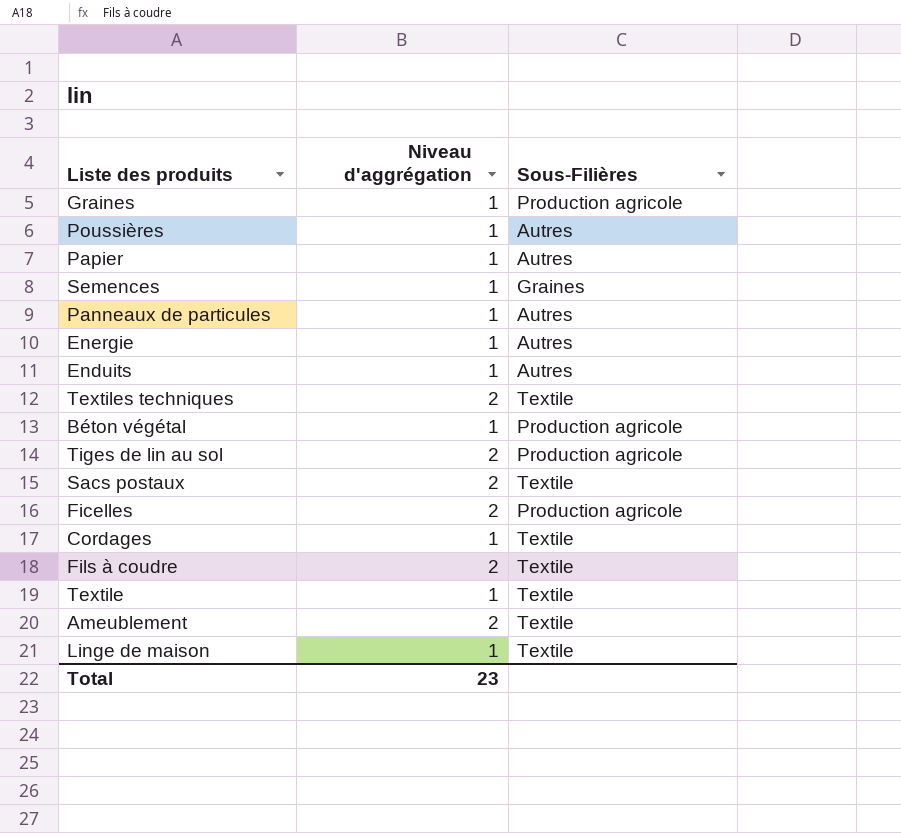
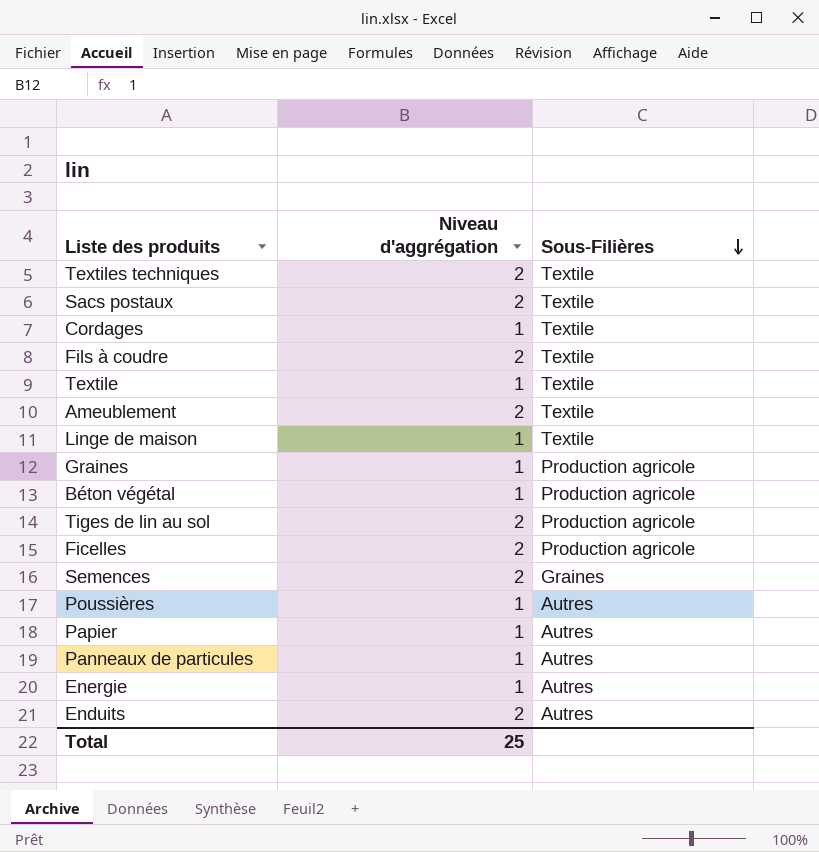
row order: none -> Sous-Filières descending
Semences | Niveau d'aggrégation: 1 -> 2
Enduits | Niveau d'aggrégation: 1 -> 2
Total | Niveau d'aggrégation: 23 -> 25

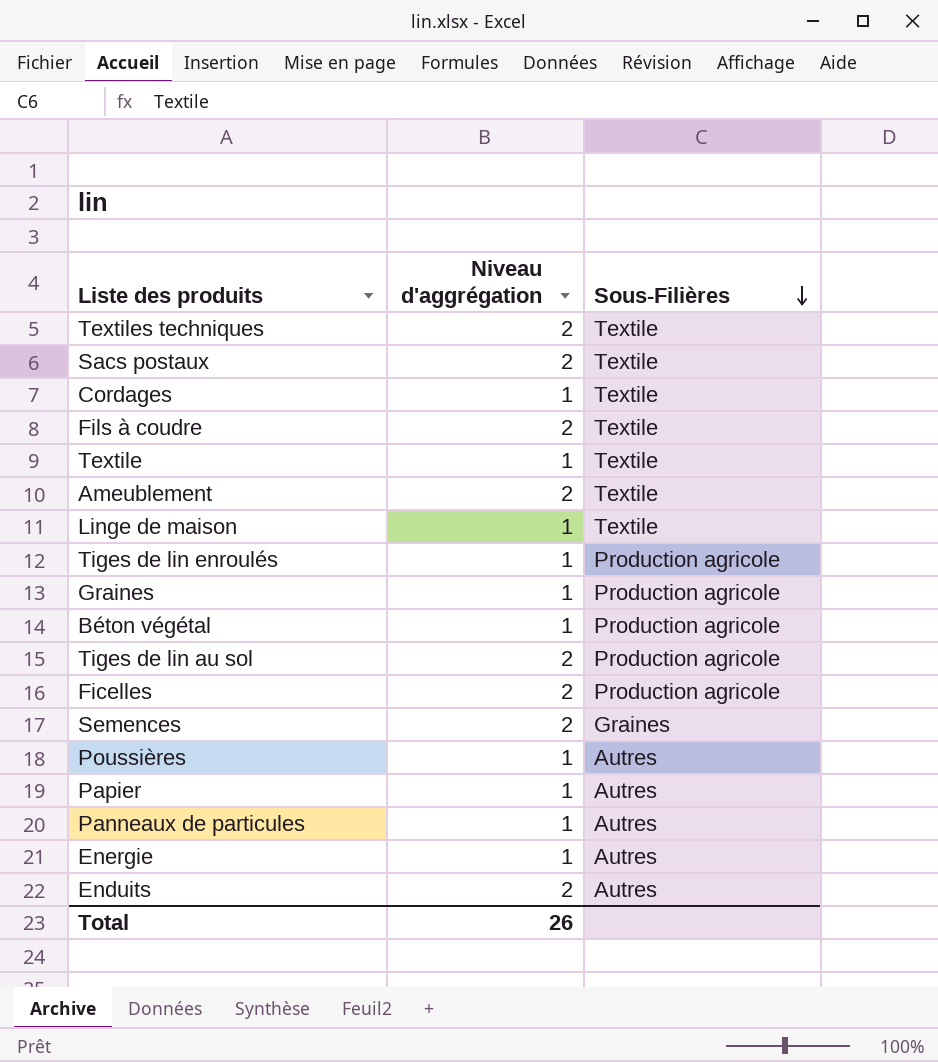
row Tiges de lin enroulés: none -> 1 | Production agricole
Total | Niveau d'aggrégation: 25 -> 26

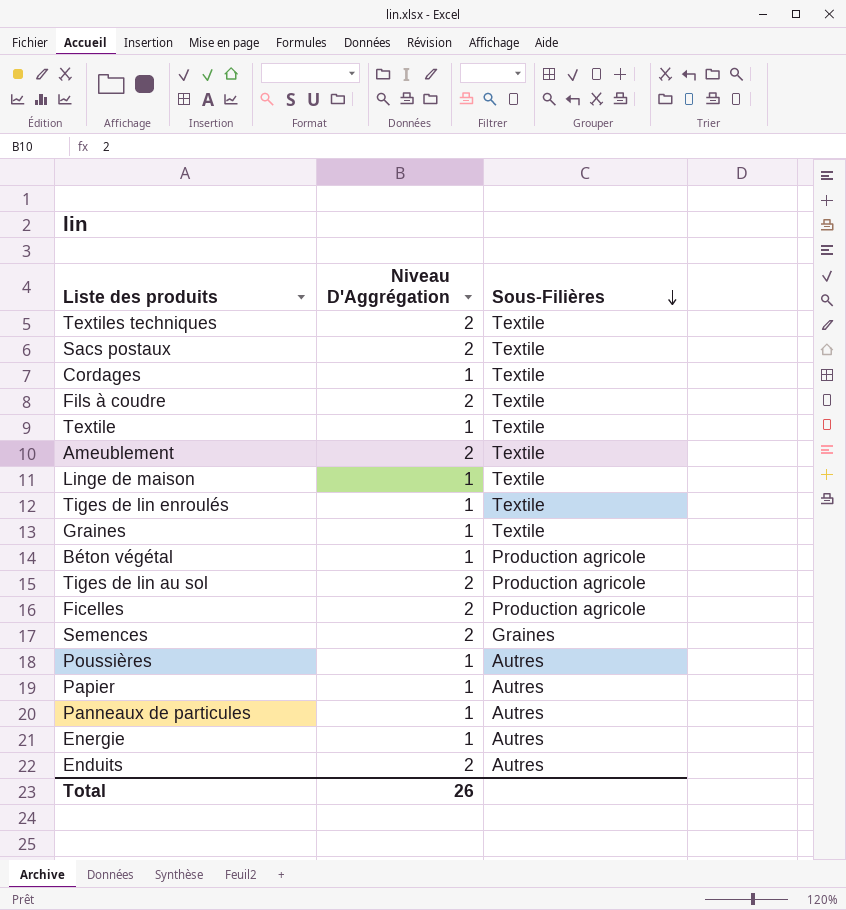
column name: Niveau d'aggrégation -> Niveau D'Aggrégation
Tiges de lin enroulés | Sous-Filières: Production agricole -> Textile
Graines | Sous-Filières: Production agricole -> Textile

